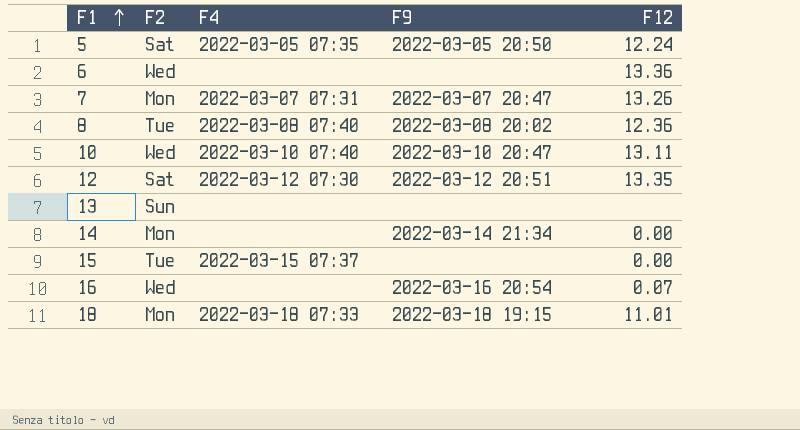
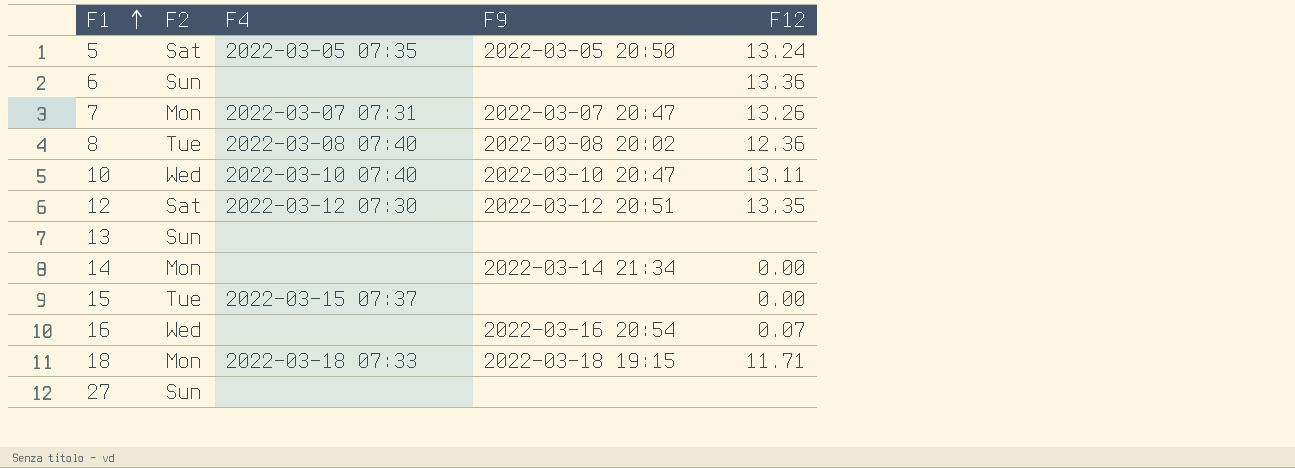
5 | F12: 12.24 -> 13.24
6 | F2: Wed -> Sun
18 | F12: 11.01 -> 11.71
row 27: none -> Sun | none | none | none

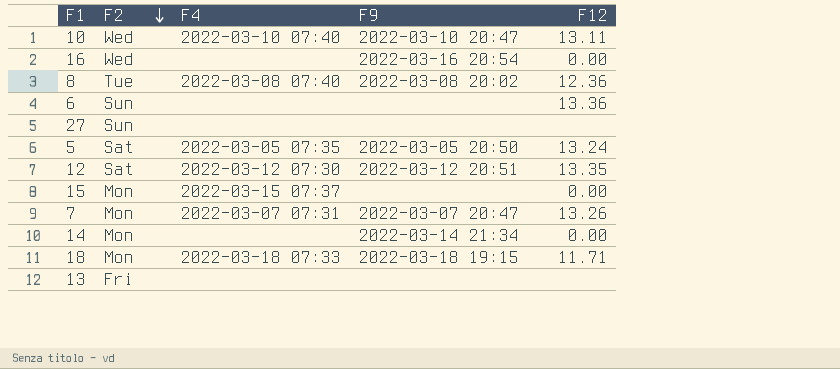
row order: F1 ascending -> F2 descending
16 | F12: 0.07 -> 0.00
15 | F2: Tue -> Mon
13 | F2: Sun -> Fri

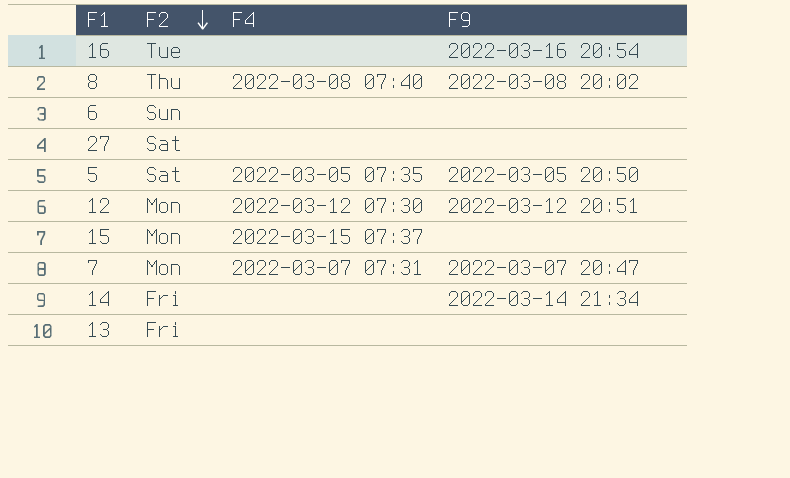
column F12 | position: 5 -> none
row 10: Wed | 2022-03-10 07:40 | 2022-03-10 20:47 | 13.11 -> none
row 18: Mon | 2022-03-18 07:33 | 2022-03-18 19:15 | 11.71 -> none
16 | F2: Wed -> Tue
8 | F2: Tue -> Thu
27 | F2: Sun -> Sat
12 | F2: Sat -> Mon
14 | F2: Mon -> Fri

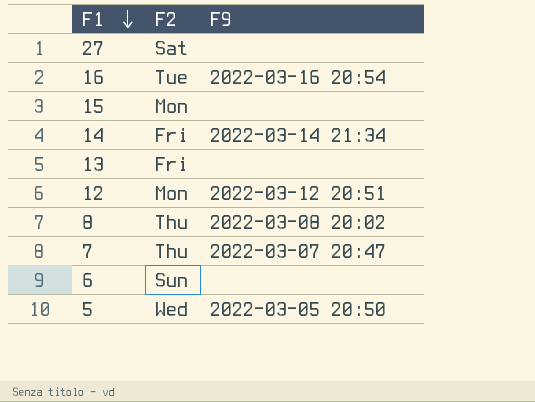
row order: F2 descending -> F1 descending
column F4 | position: 3 -> none
7 | F2: Mon -> Thu
5 | F2: Sat -> Wed

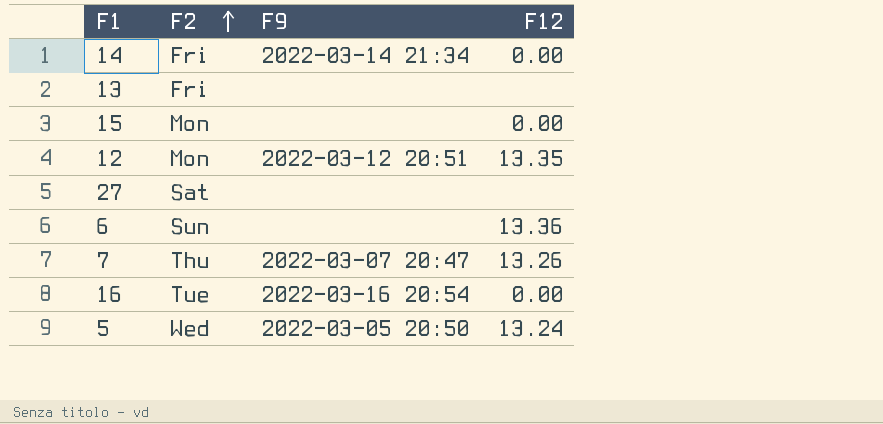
row order: F1 descending -> F2 ascending
column F12 | position: none -> 4
row 8: Thu | 2022-03-08 20:02 -> none

